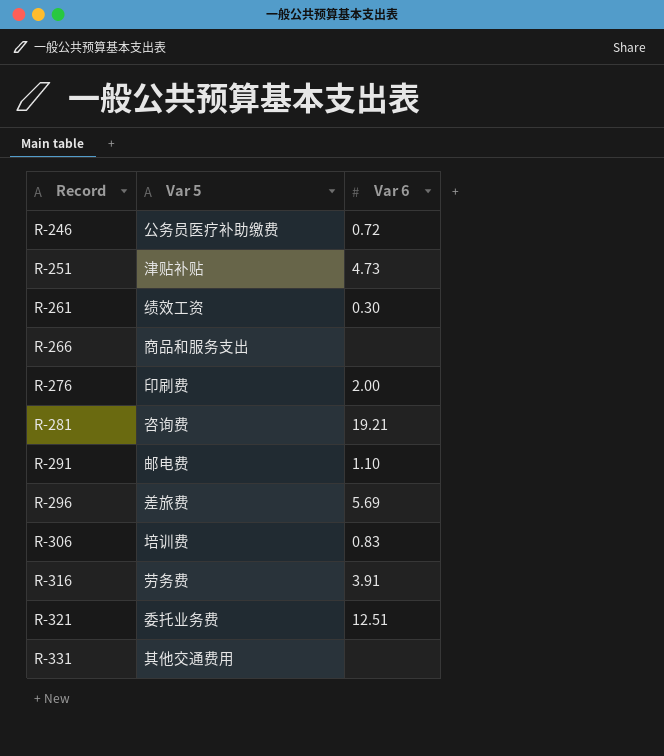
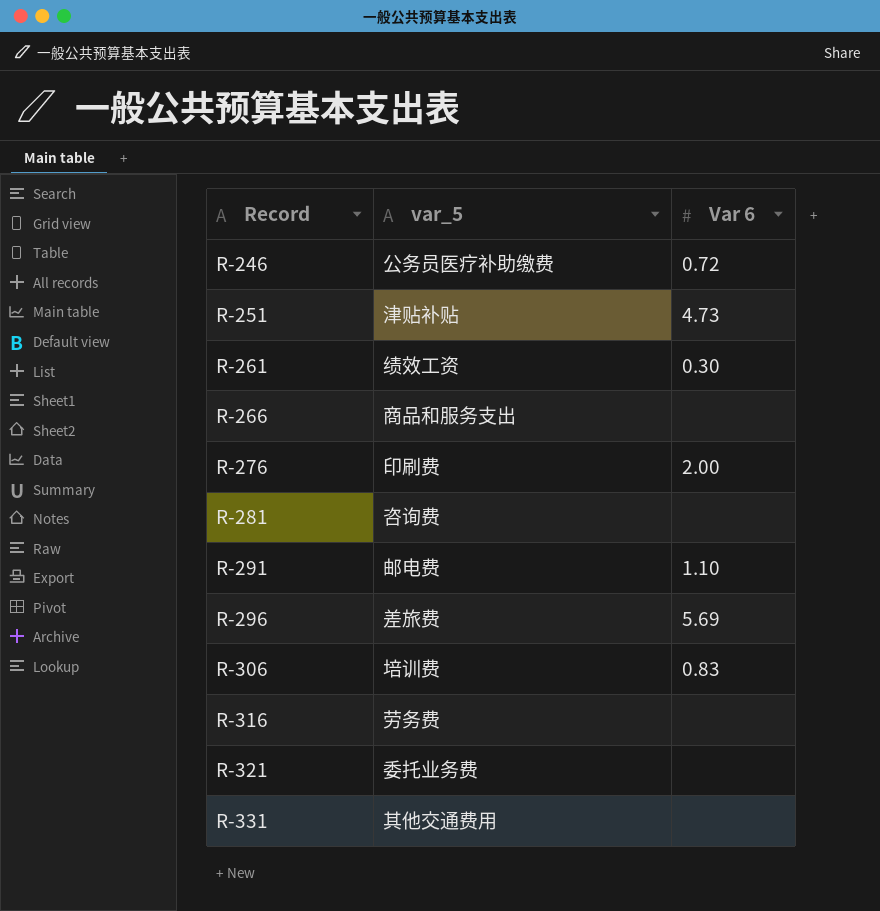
column name: Var 5 -> var_5
R-281 | Var 6: 19.21 -> none
R-316 | Var 6: 3.91 -> none
R-321 | Var 6: 12.51 -> none

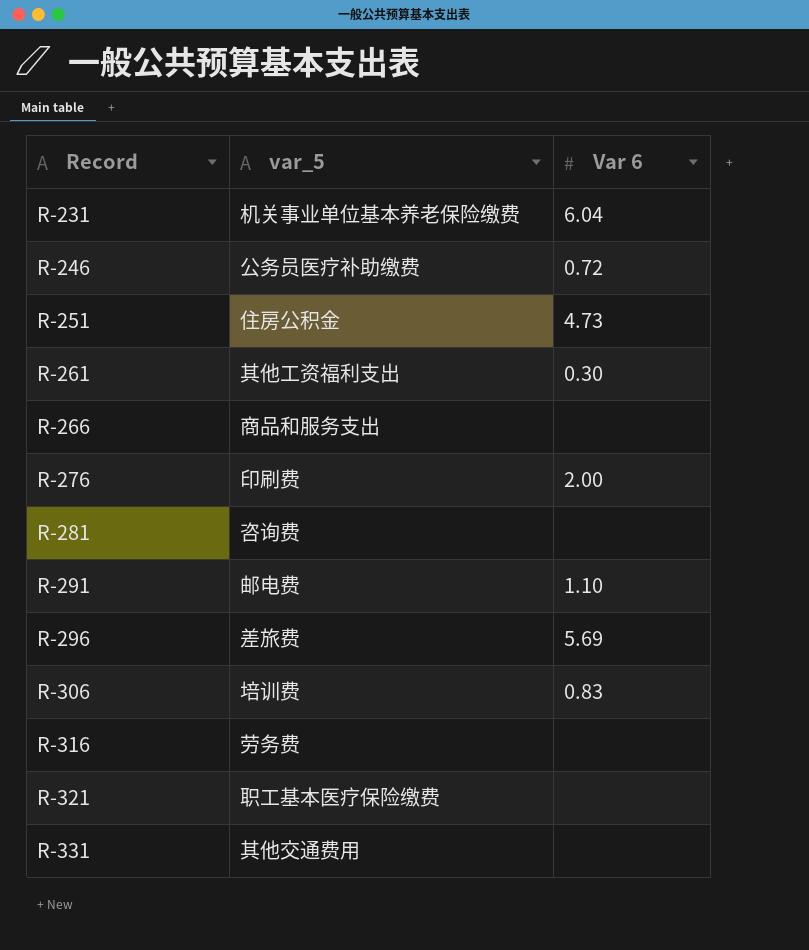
row R-231: none -> 机关事业单位基本养老保险缴费 | 6.04
R-251 | var_5: 津贴补贴 -> 住房公积金
R-261 | var_5: 绩效工资 -> 其他工资福利支出
R-321 | var_5: 委托业务费 -> 职工基本医疗保险缴费

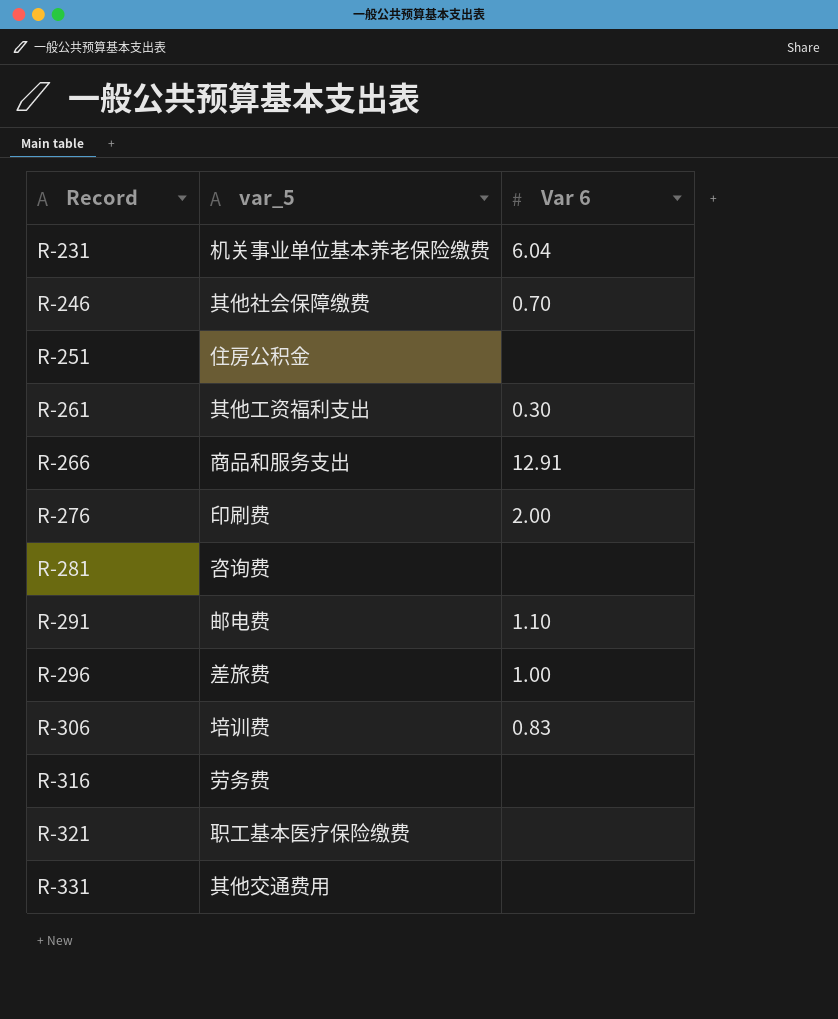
R-246 | var_5: 公务员医疗补助缴费 -> 其他社会保障缴费
R-246 | Var 6: 0.72 -> 0.70
R-251 | Var 6: 4.73 -> none
R-266 | Var 6: none -> 12.91
R-296 | Var 6: 5.69 -> 1.00

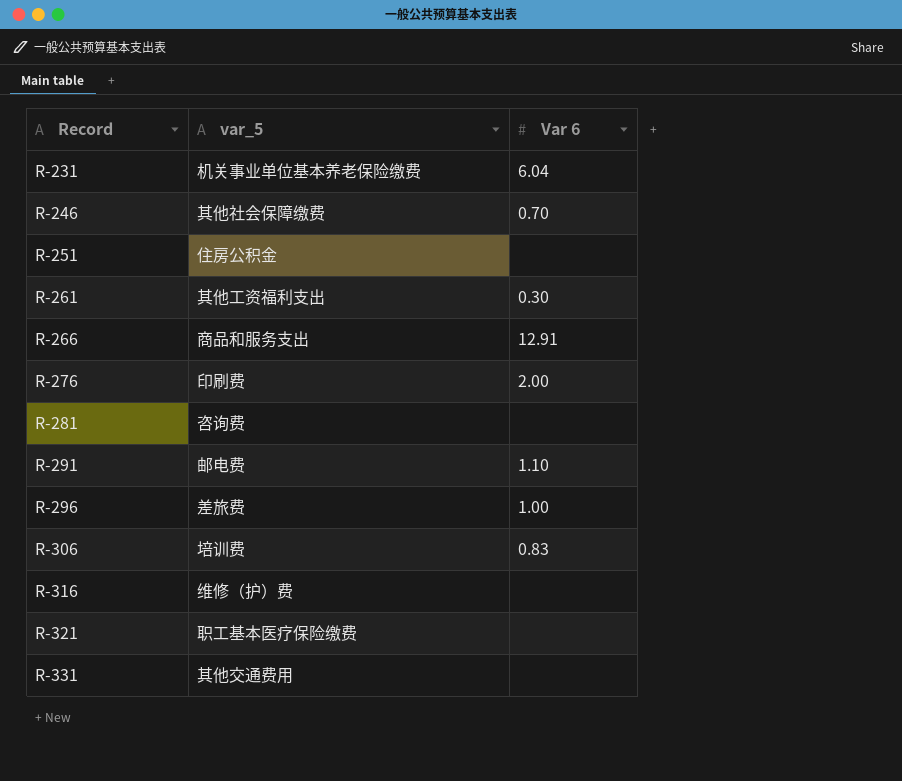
R-316 | var_5: 劳务费 -> 维修（护）费

